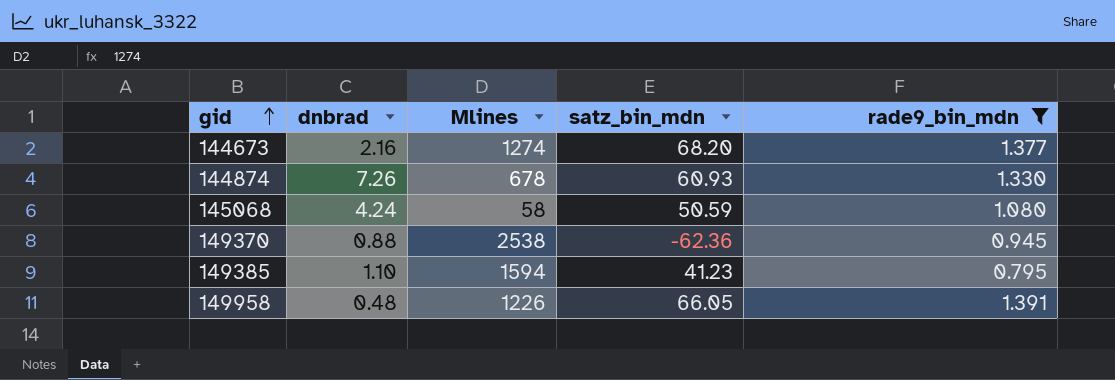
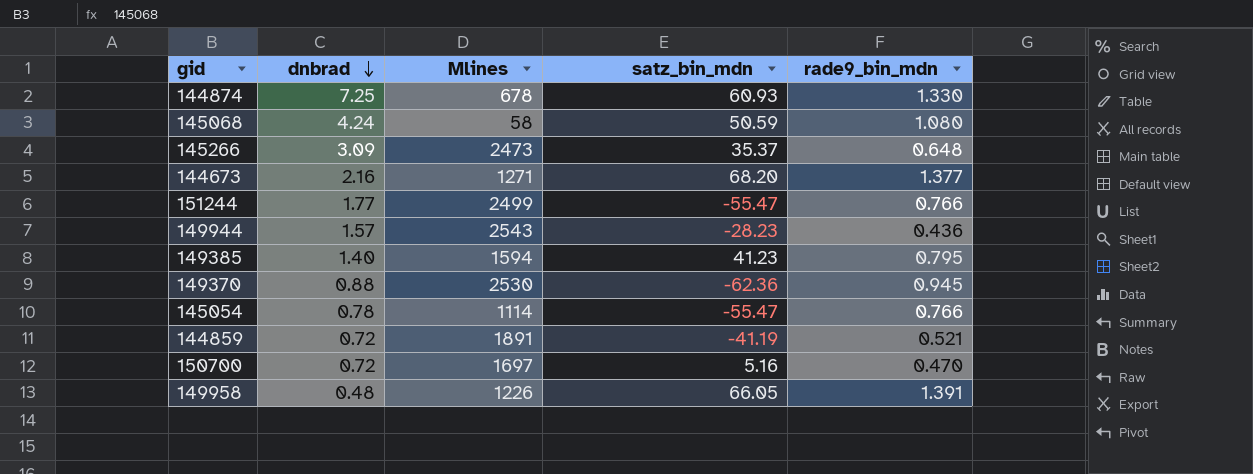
filter: rade9_bin_mdn >= 0.795 -> none
row order: gid ascending -> dnbrad descending
144874 | dnbrad: 7.26 -> 7.25
144673 | Mlines: 1274 -> 1271
149385 | dnbrad: 1.10 -> 1.40
149370 | Mlines: 2538 -> 2530

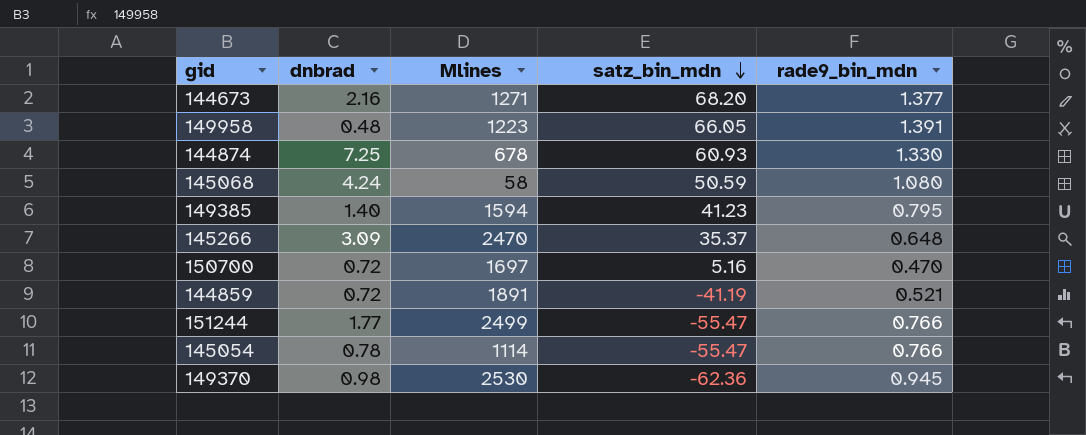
row order: dnbrad descending -> satz_bin_mdn descending
row 149944: 1.57 | 2543 | -28.23 | 0.436 -> none
149958 | Mlines: 1226 -> 1223
145266 | Mlines: 2473 -> 2470
149370 | dnbrad: 0.88 -> 0.98

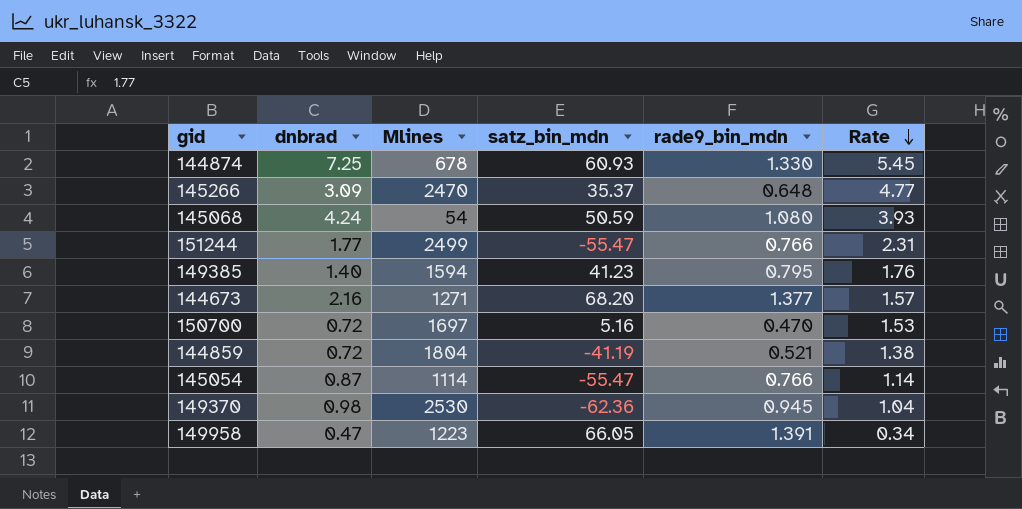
row order: satz_bin_mdn descending -> Rate descending
column Rate | formula: none -> [dnbrad] / [rade9_bin_mdn]
145068 | Mlines: 58 -> 54
144859 | Mlines: 1891 -> 1804
145054 | dnbrad: 0.78 -> 0.87
149958 | dnbrad: 0.48 -> 0.47

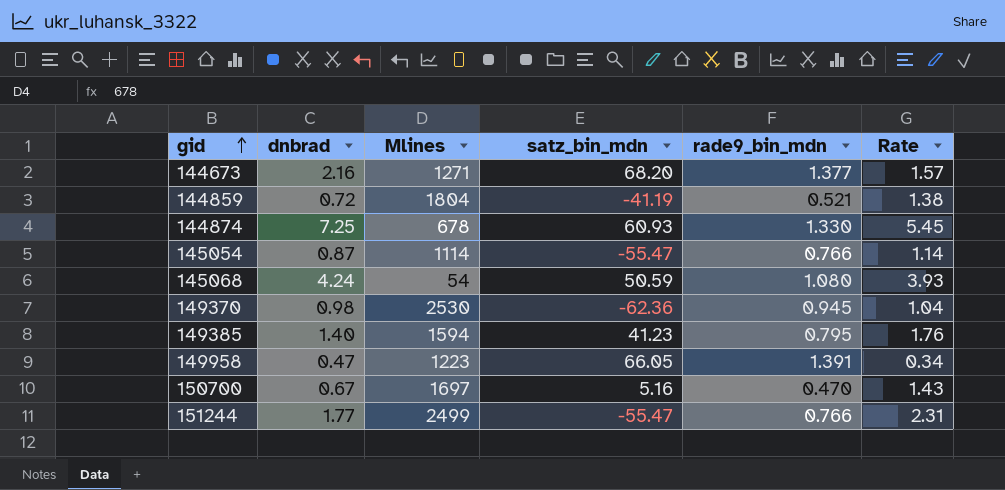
row order: Rate descending -> gid ascending
row 145266: 3.09 | 2470 | 35.37 | 0.648 | 4.77 -> none
150700 | dnbrad: 0.72 -> 0.67
150700 | Rate: 1.53 -> 1.43

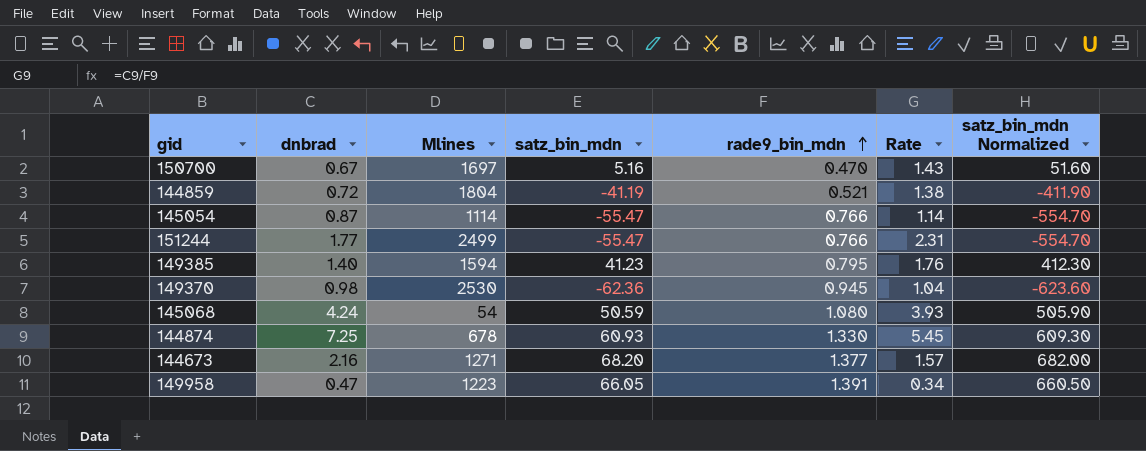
row order: gid ascending -> rade9_bin_mdn ascending
column satz_bin_mdn Normalized | formula: none -> [satz_bin_mdn] * 10

